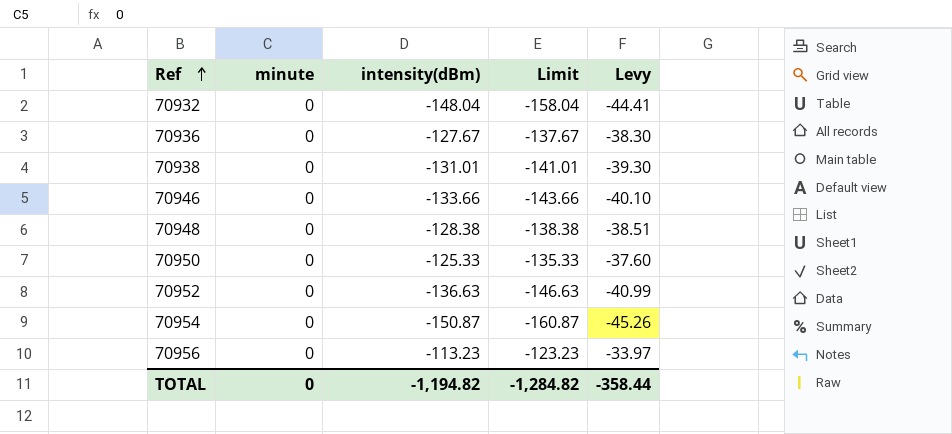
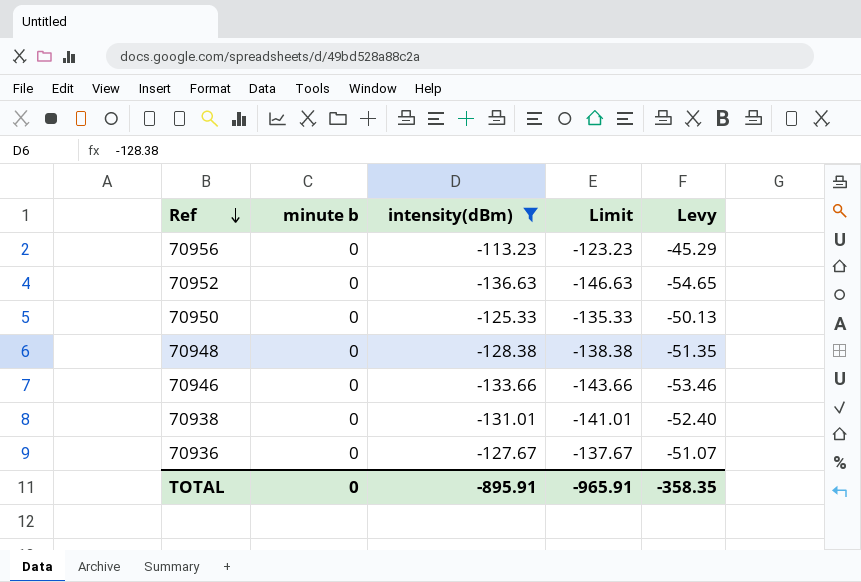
filter: none -> intensity(dBm) >= -136.63
row order: Ref ascending -> Ref descending
column name: minute -> minute b
column Levy | formula: [intensity(dBm)] * 0.3 -> [intensity(dBm)] * 0.4
TOTAL | intensity(dBm): -1,194.82 -> -895.91
TOTAL | Limit: -1,284.82 -> -965.91
TOTAL | Levy: -358.44 -> -358.35

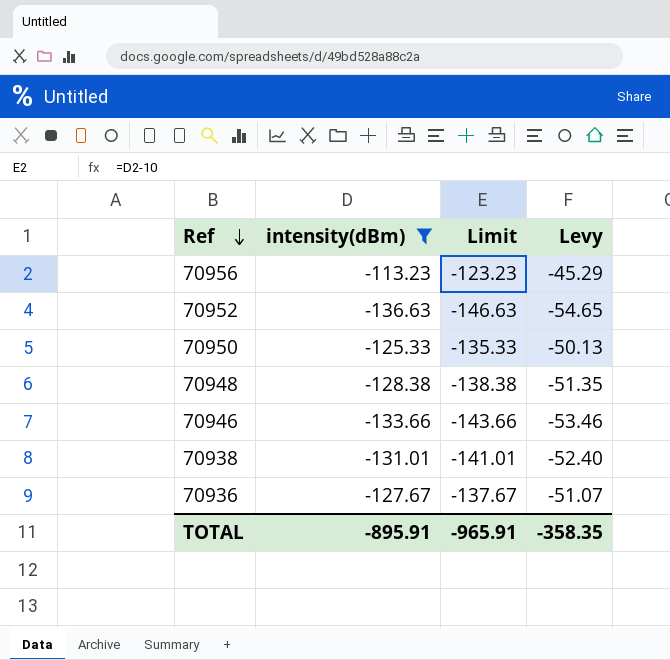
column minute b | position: 2 -> none

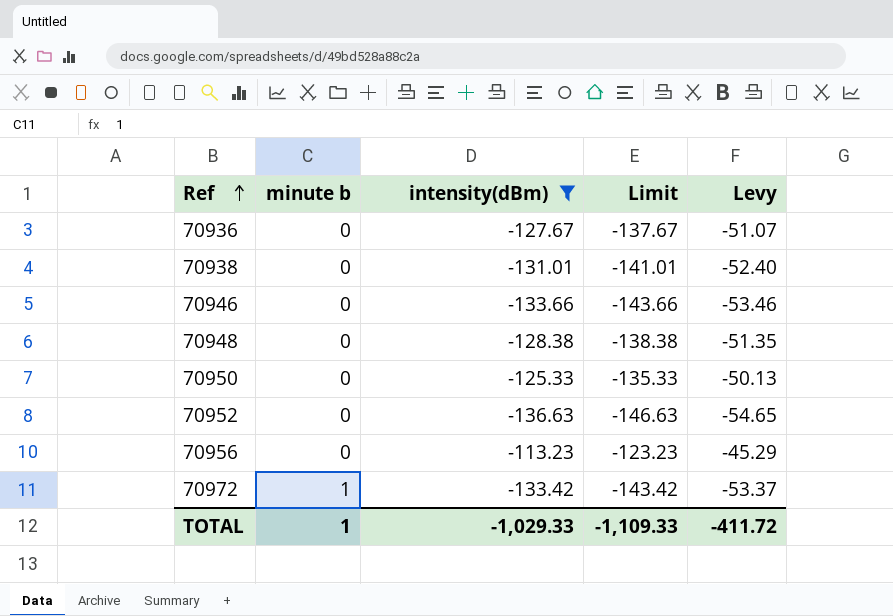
row order: Ref descending -> Ref ascending
column minute b | position: none -> 2
row 70972: none -> 1 | -133.42 | -143.42 | -53.37
TOTAL | intensity(dBm): -895.91 -> -1,029.33
TOTAL | Limit: -965.91 -> -1,109.33
TOTAL | Levy: -358.35 -> -411.72

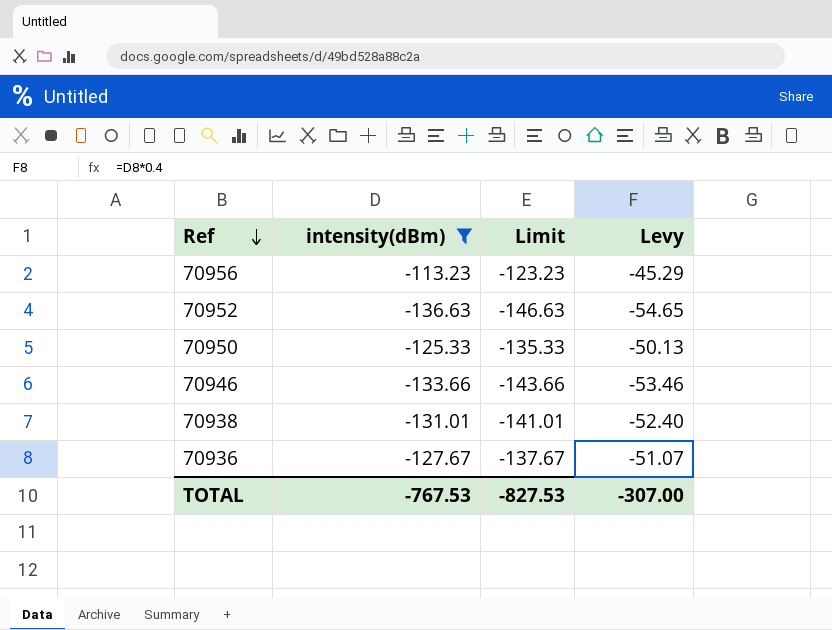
row order: Ref ascending -> Ref descending
column minute b | position: 2 -> none
row 70948: 0 | -128.38 | -138.38 | -51.35 -> none
row 70972: 1 | -133.42 | -143.42 | -53.37 -> none
TOTAL | intensity(dBm): -1,029.33 -> -767.53
TOTAL | Limit: -1,109.33 -> -827.53
TOTAL | Levy: -411.72 -> -307.00

